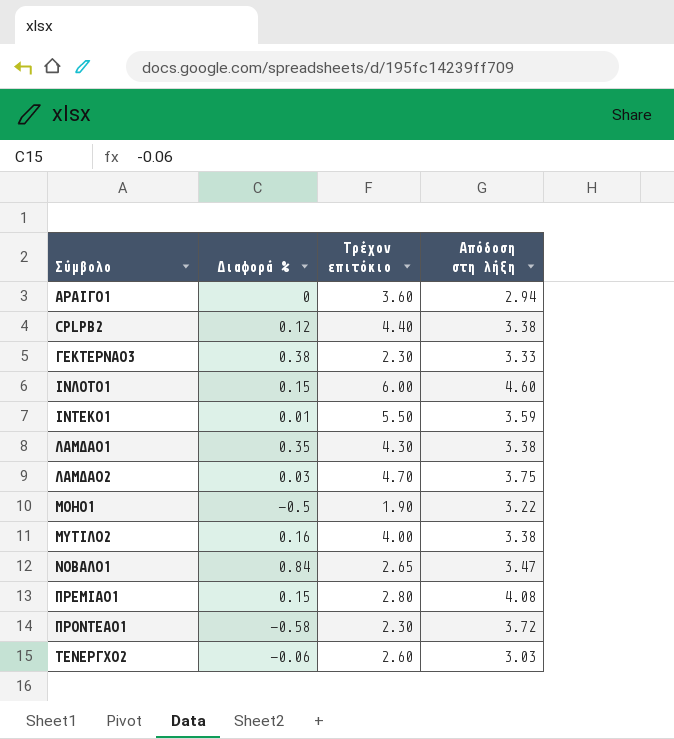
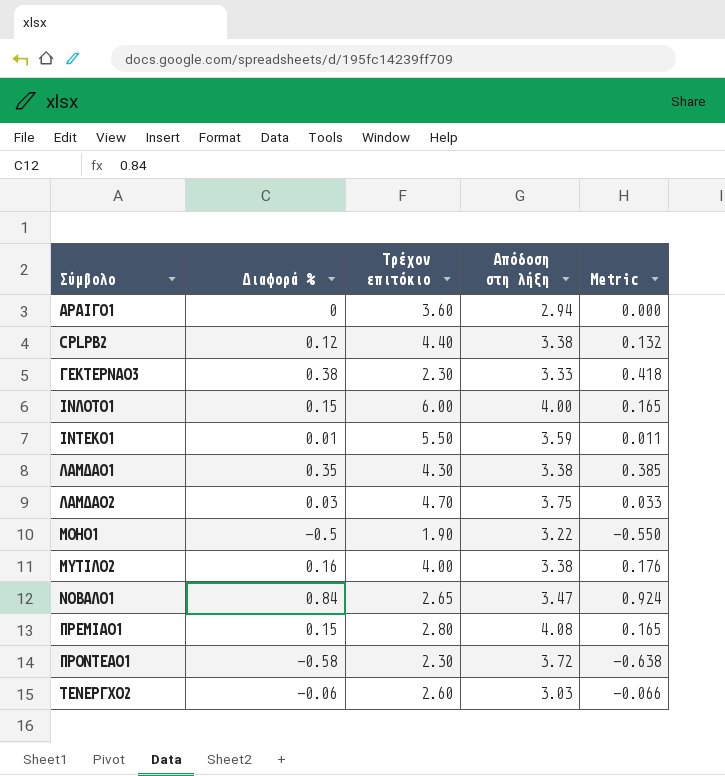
column Metric | formula: none -> [Διαφορά %] * 1.1
ΙΝΛΟΤΟ1 | Απόδοση στη λήξη: 4.60 -> 4.00

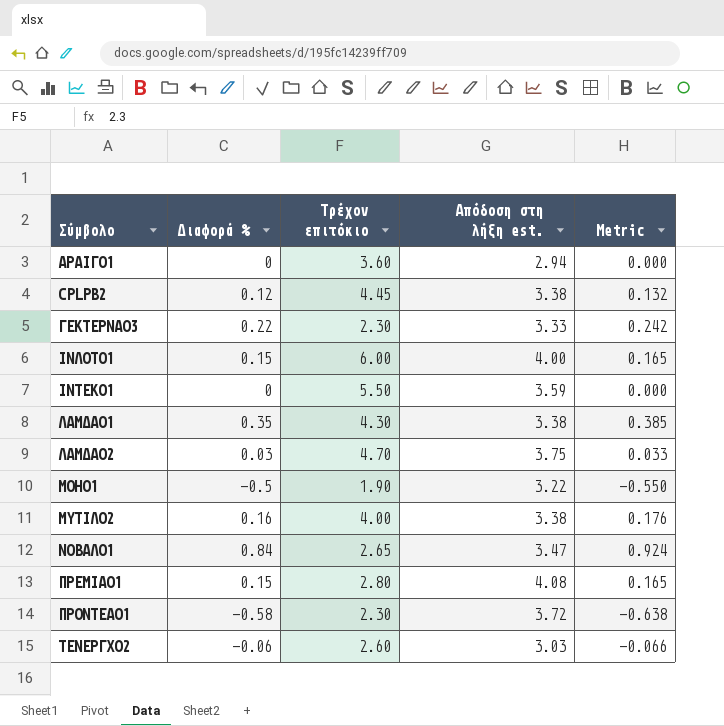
column name: Απόδοση στη λήξη -> Απόδοση στη λήξη est.
CPLPB2 | Τρέχον επιτόκιο: 4.40 -> 4.45
ΓΕΚΤΕΡΝΑΟ3 | Διαφορά %: 0.38 -> 0.22
ΓΕΚΤΕΡΝΑΟ3 | Metric: 0.418 -> 0.242
ΙΝΤΕΚΟ1 | Διαφορά %: 0.01 -> 0
ΙΝΤΕΚΟ1 | Metric: 0.011 -> 0.000

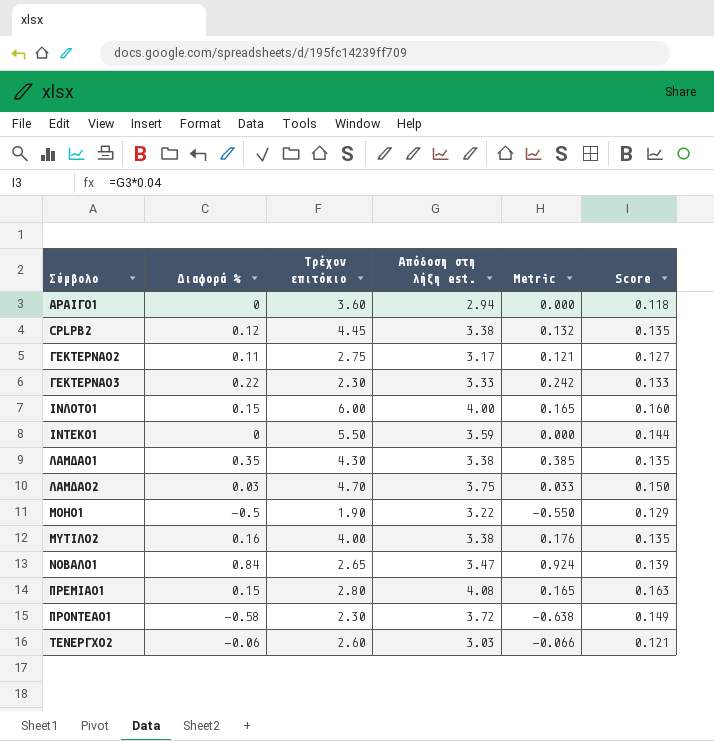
column Score | formula: none -> [Απόδοση στη λήξη est.] * 0.04
row ΓΕΚΤΕΡΝΑΟ2: none -> 0.11 | 2.75 | 3.17 | 0.121 | 0.127

